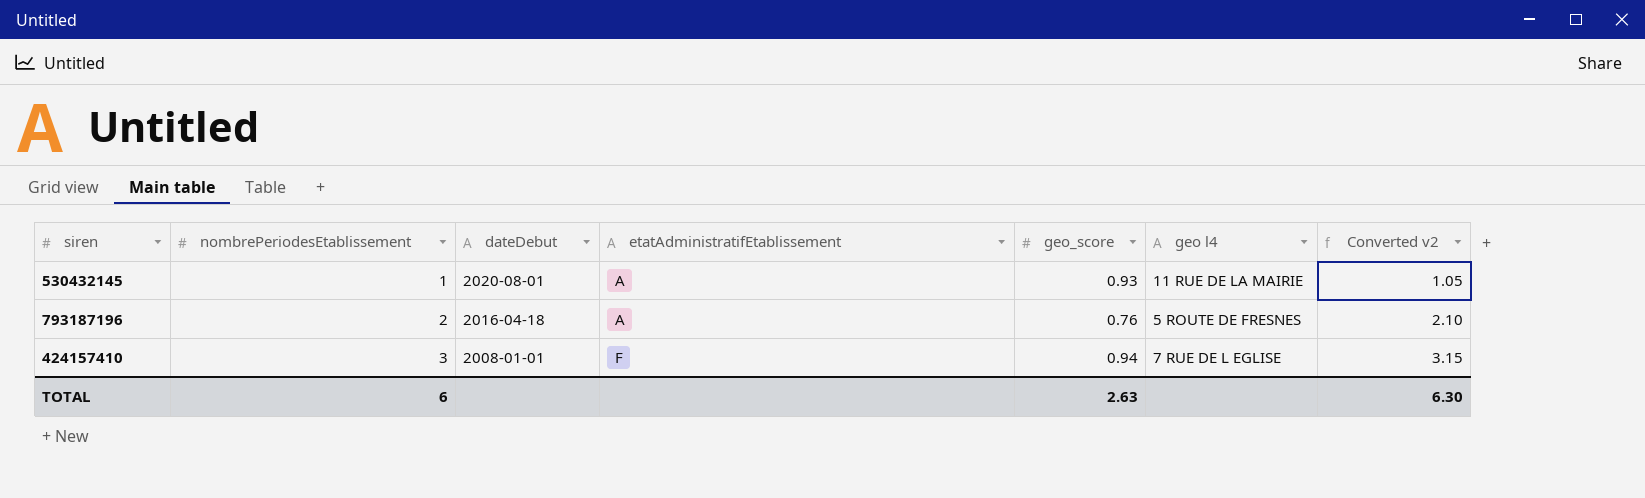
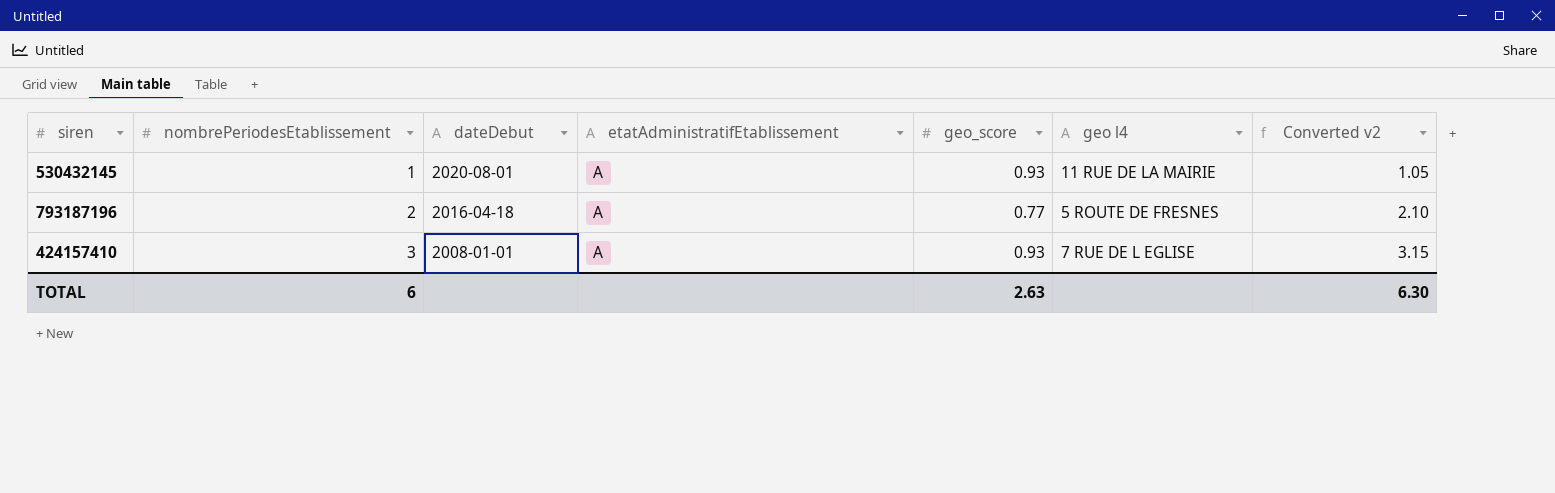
793187196 | geo_score: 0.76 -> 0.77
424157410 | etatAdministratifEtablissement: F -> A
424157410 | geo_score: 0.94 -> 0.93

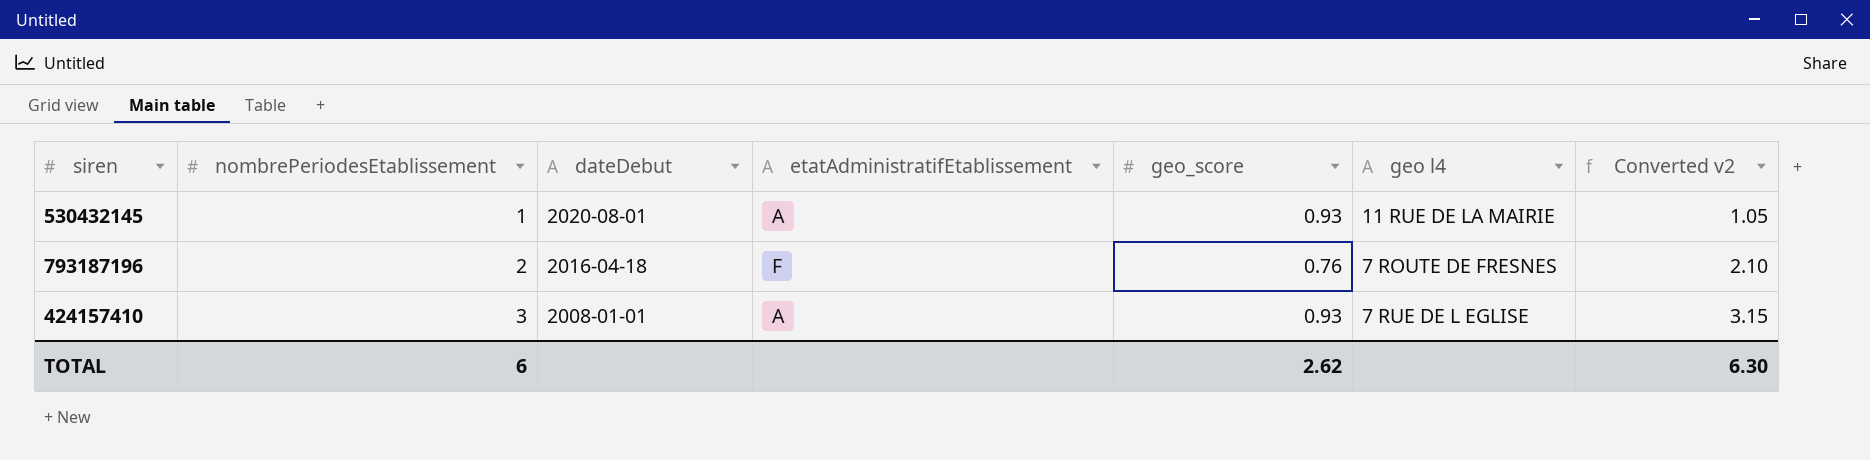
793187196 | etatAdministratifEtablissement: A -> F
793187196 | geo_score: 0.77 -> 0.76
793187196 | geo l4: 5 ROUTE DE FRESNES -> 7 ROUTE DE FRESNES
TOTAL | geo_score: 2.63 -> 2.62

